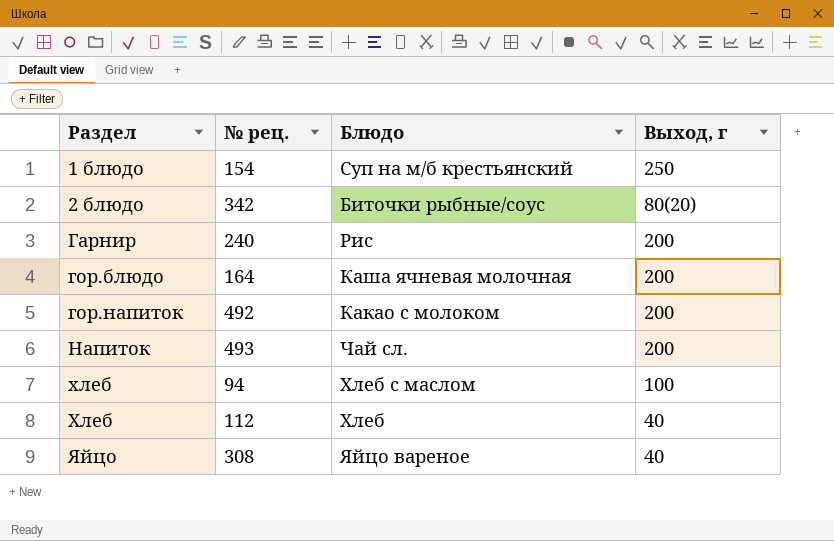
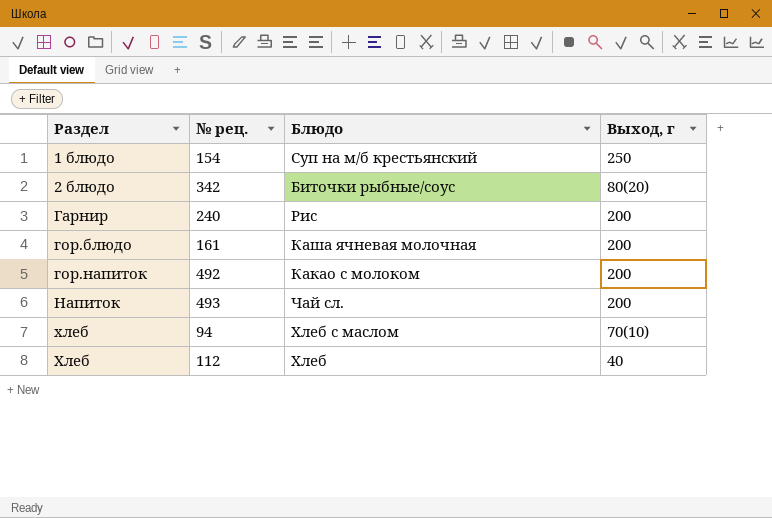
row Яйцо: 308 | Яйцо вареное | 40 -> none
гор.блюдо | № рец.: 164 -> 161
хлеб | Выход, г: 100 -> 70(10)

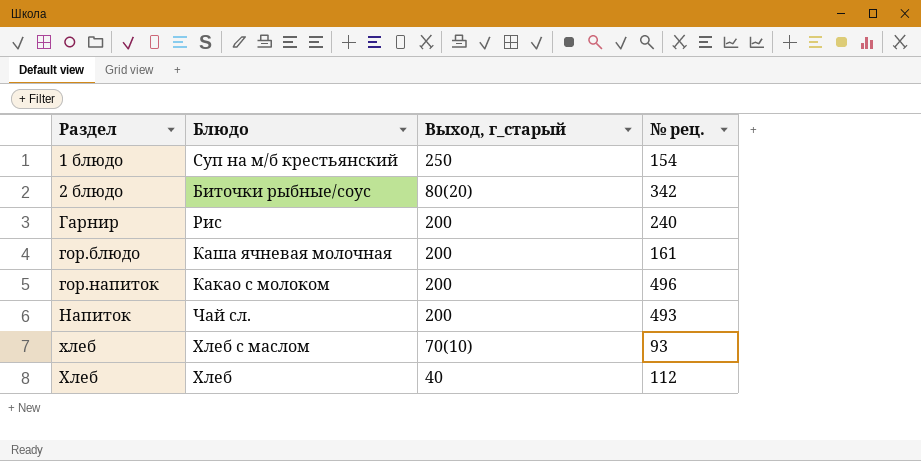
column name: Выход, г -> Выход, г_старый
column № рец. | position: 2 -> 4
гор.напиток | № рец.: 492 -> 496
хлеб | № рец.: 94 -> 93

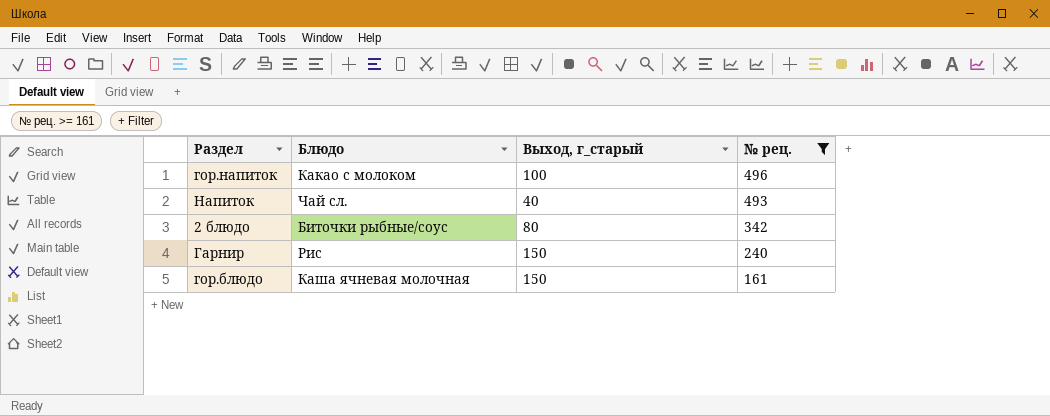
filter: none -> № рец. >= 161
row order: Раздел ascending -> № рец. descending
гор.напиток | Выход, г_старый: 200 -> 100
Напиток | Выход, г_старый: 200 -> 40
2 блюдо | Выход, г_старый: 80(20) -> 80
Гарнир | Выход, г_старый: 200 -> 150
гор.блюдо | Выход, г_старый: 200 -> 150

